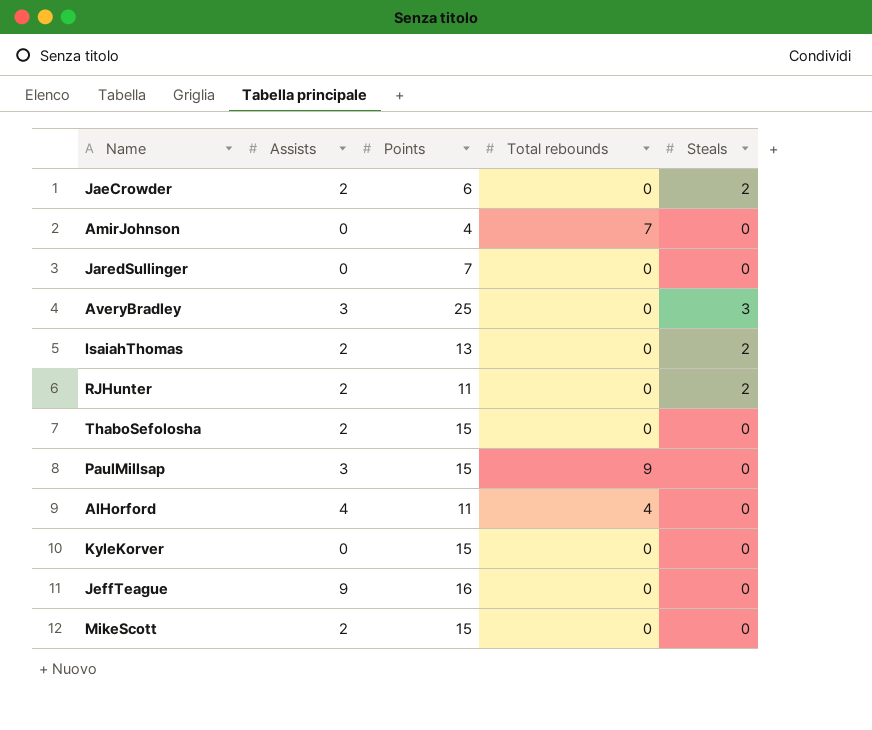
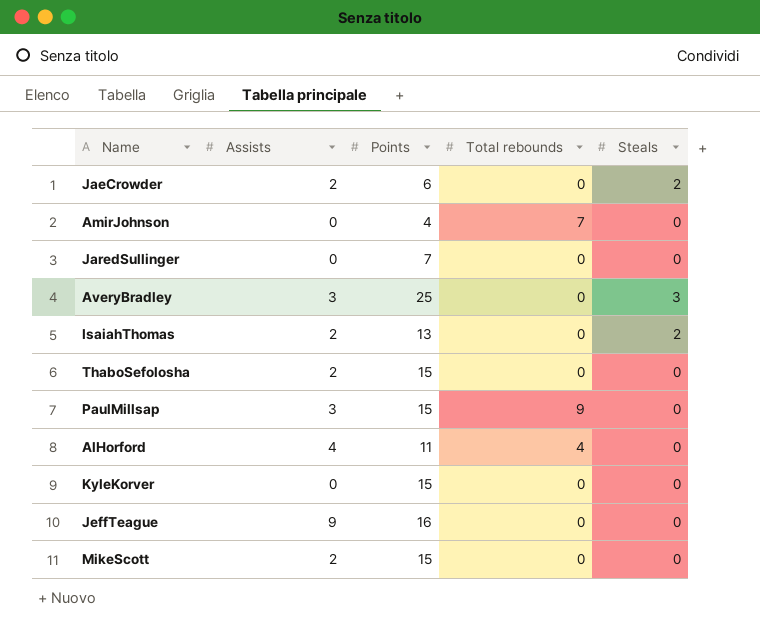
row RJHunter: 2 | 11 | 0 | 2 -> none

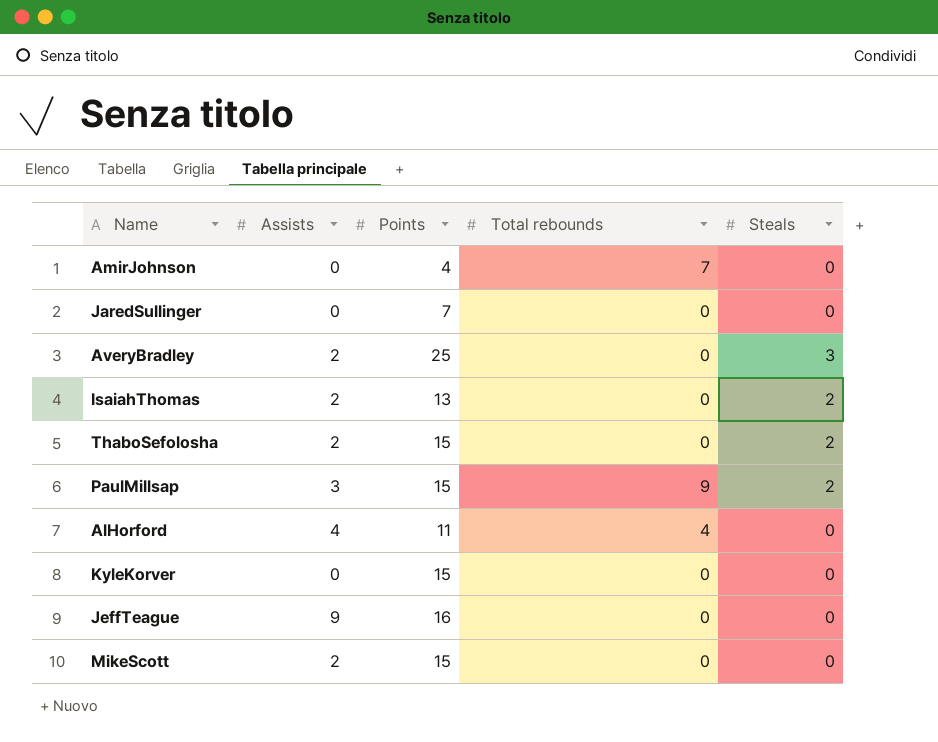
row JaeCrowder: 2 | 6 | 0 | 2 -> none
AveryBradley | Assists: 3 -> 2
ThaboSefolosha | Steals: 0 -> 2
PaulMillsap | Steals: 0 -> 2

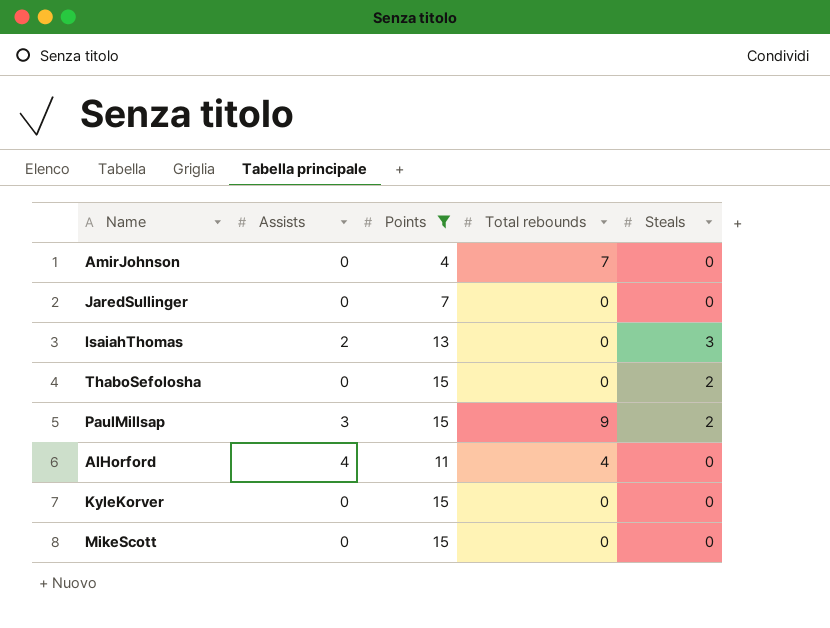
filter: none -> Points <= 15
IsaiahThomas | Steals: 2 -> 3
ThaboSefolosha | Assists: 2 -> 0
MikeScott | Assists: 2 -> 0

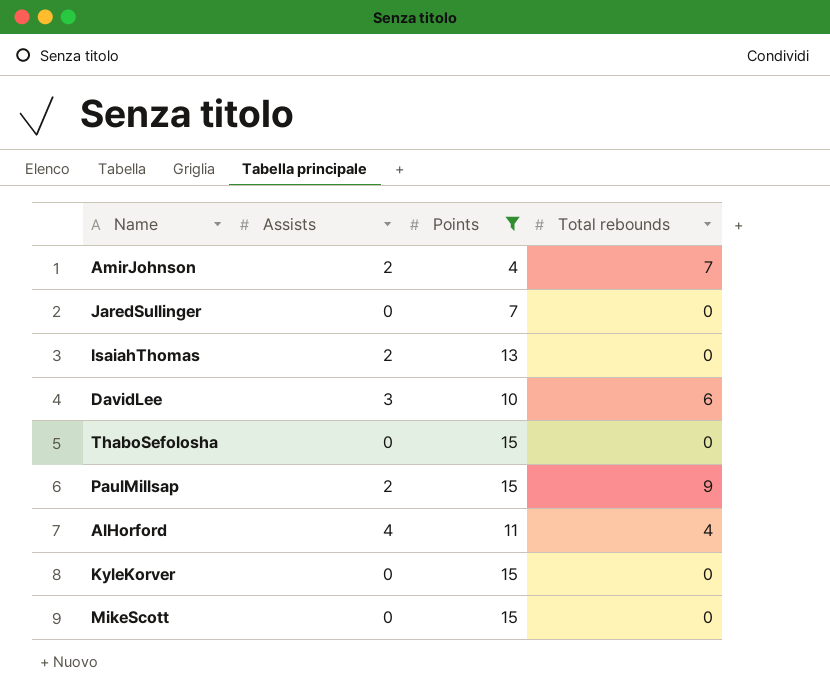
column Steals | position: 5 -> none
AmirJohnson | Assists: 0 -> 2
row DavidLee: none -> 3 | 10 | 6
PaulMillsap | Assists: 3 -> 2

